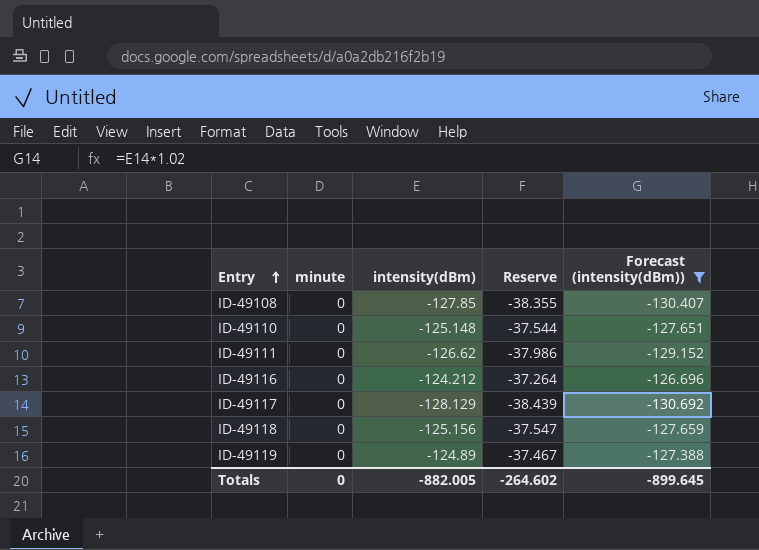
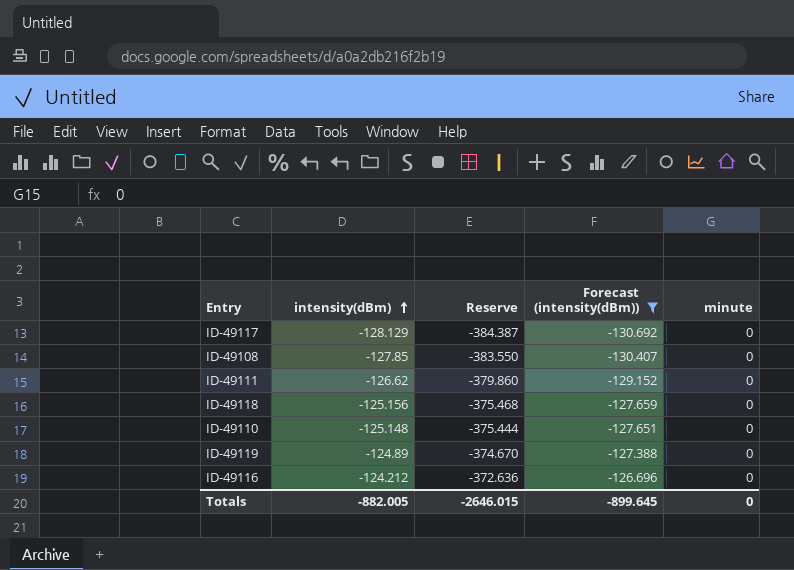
row order: Entry ascending -> intensity(dBm) ascending
column Reserve | formula: [intensity(dBm)] * 0.3 -> [intensity(dBm)] * 3
column minute | position: 2 -> 5
Totals | Reserve: -264.602 -> -2646.015

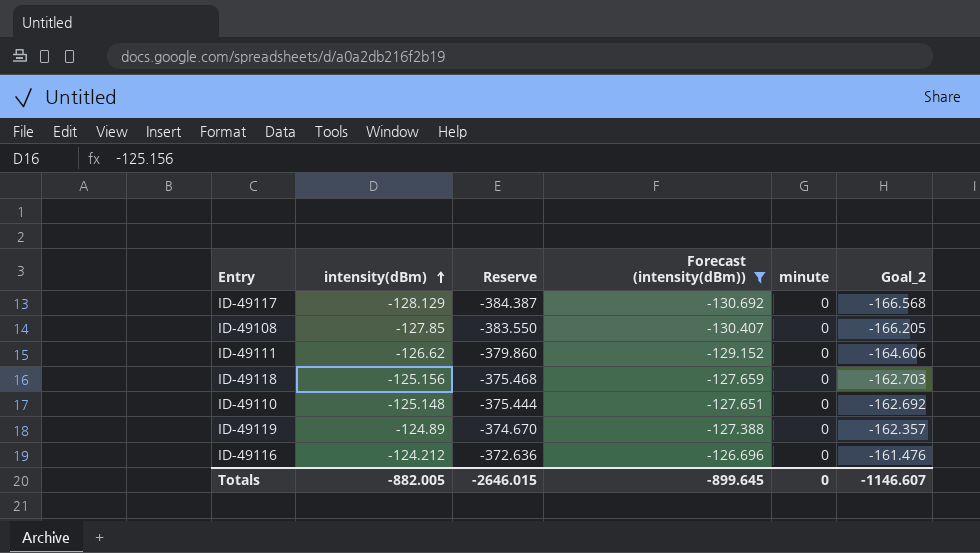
column Goal_2 | formula: none -> [intensity(dBm)] * 1.3

